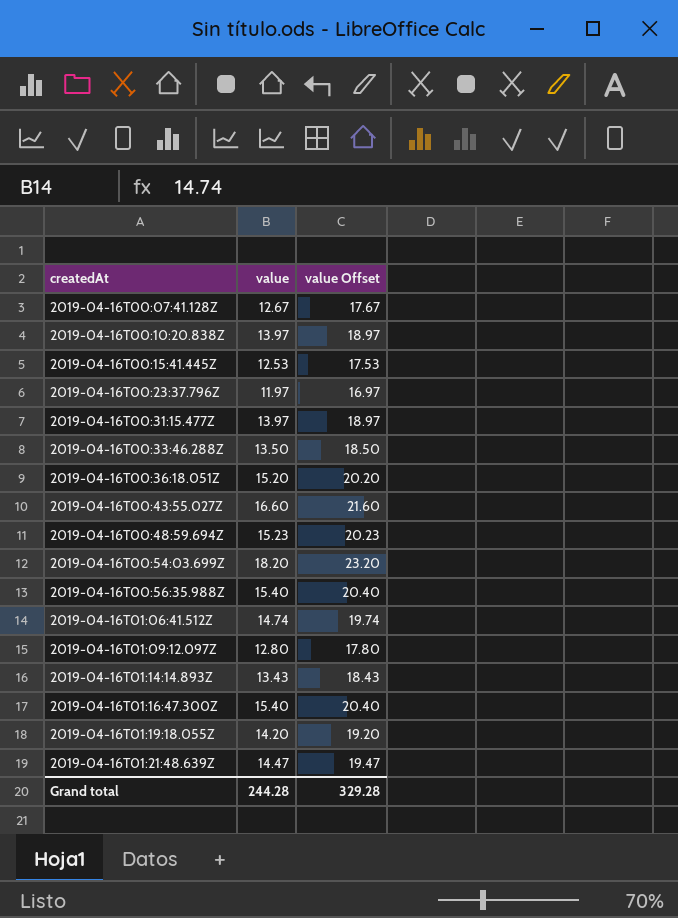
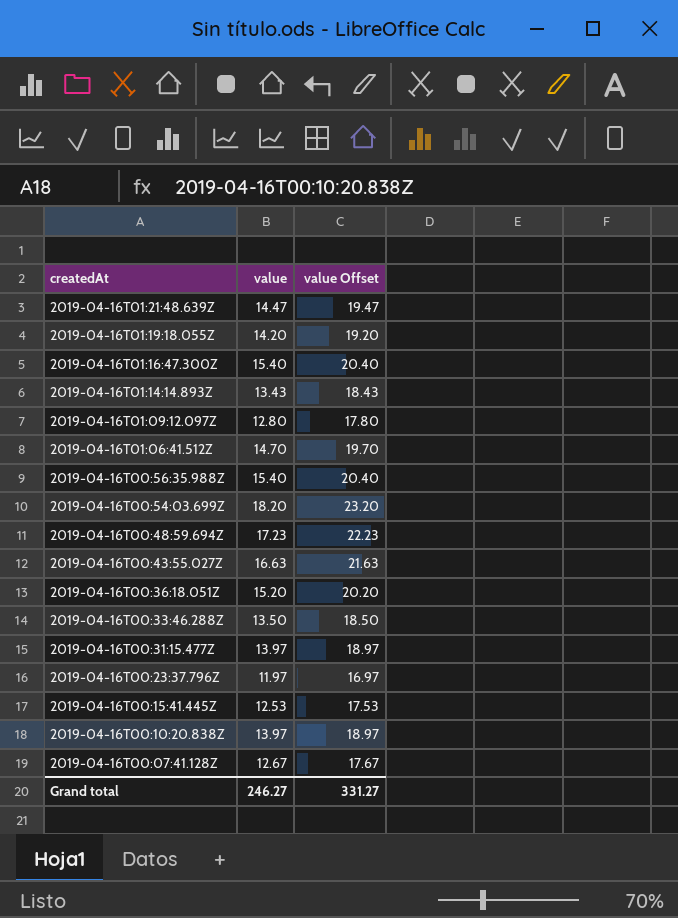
row order: createdAt ascending -> createdAt descending
2019-04-16T01:06:41.512Z | value: 14.74 -> 14.70
2019-04-16T01:06:41.512Z | value Offset: 19.74 -> 19.70
2019-04-16T00:48:59.694Z | value: 15.23 -> 17.23
2019-04-16T00:48:59.694Z | value Offset: 20.23 -> 22.23
2019-04-16T00:43:55.027Z | value: 16.60 -> 16.63
2019-04-16T00:43:55.027Z | value Offset: 21.60 -> 21.63
Grand total | value: 244.28 -> 246.27
Grand total | value Offset: 329.28 -> 331.27

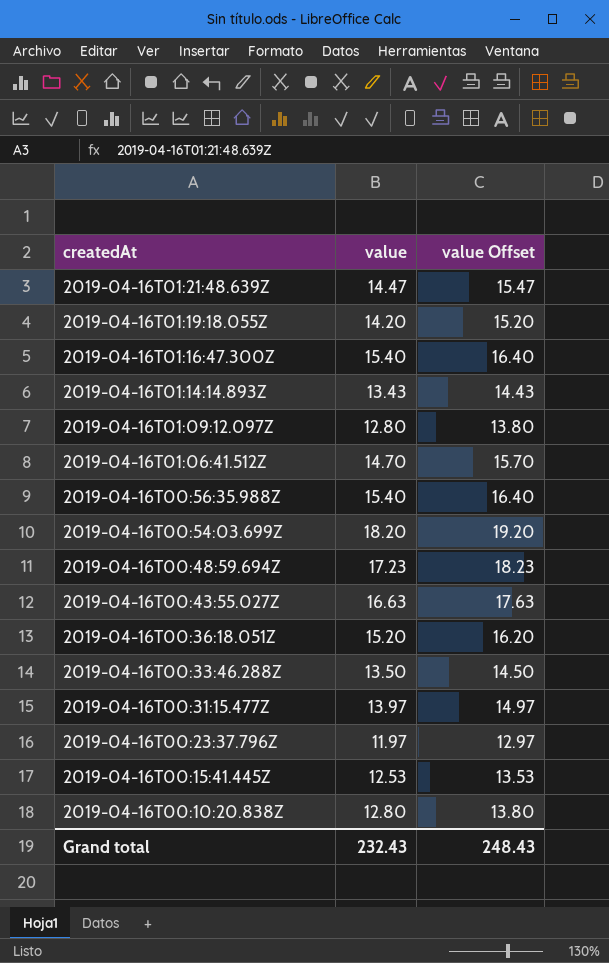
column value Offset | formula: [value] + 5 -> [value] + 1
row 2019-04-16T00:07:41.128Z: 12.67 | 17.67 -> none
2019-04-16T00:10:20.838Z | value: 13.97 -> 12.80
Grand total | value: 246.27 -> 232.43
Grand total | value Offset: 331.27 -> 248.43

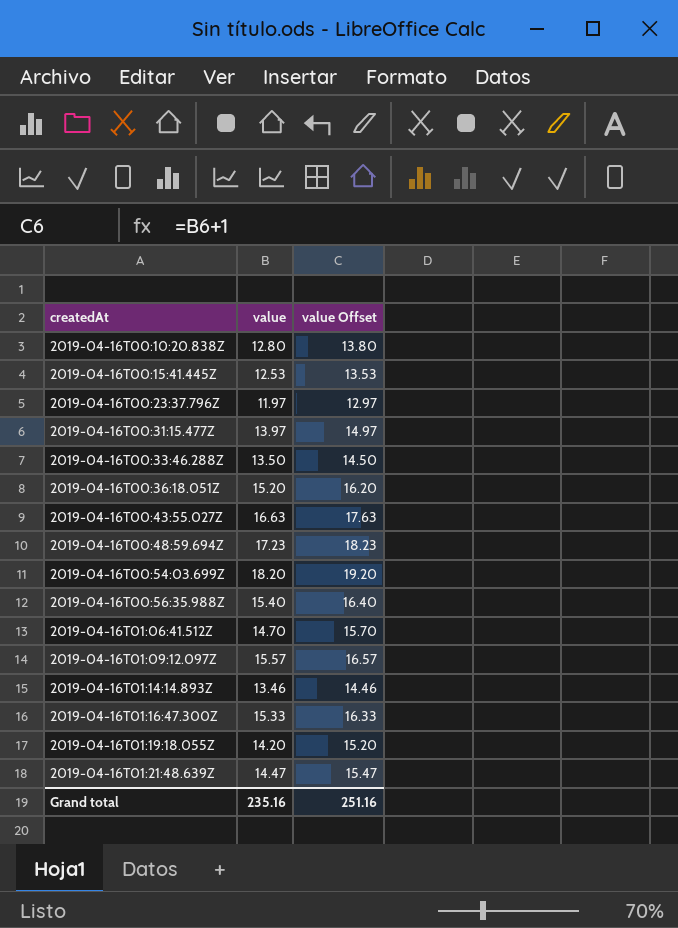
row order: createdAt descending -> createdAt ascending
2019-04-16T01:09:12.097Z | value: 12.80 -> 15.57
2019-04-16T01:09:12.097Z | value Offset: 13.80 -> 16.57
2019-04-16T01:14:14.893Z | value: 13.43 -> 13.46
2019-04-16T01:14:14.893Z | value Offset: 14.43 -> 14.46
2019-04-16T01:16:47.300Z | value: 15.40 -> 15.33
2019-04-16T01:16:47.300Z | value Offset: 16.40 -> 16.33
Grand total | value: 232.43 -> 235.16
Grand total | value Offset: 248.43 -> 251.16

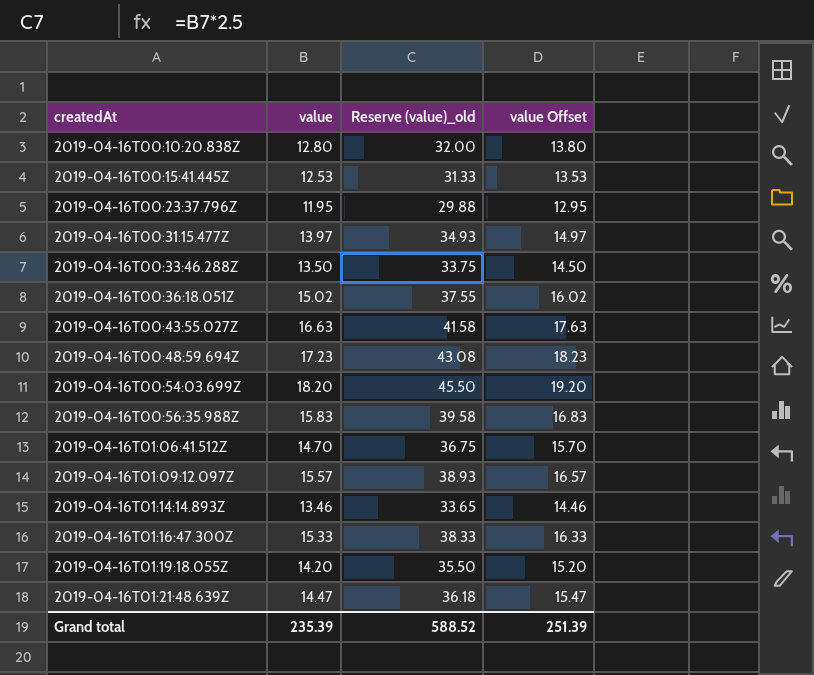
column Reserve (value)_old | formula: none -> [value] * 2.5
2019-04-16T00:23:37.796Z | value: 11.97 -> 11.95
2019-04-16T00:23:37.796Z | value Offset: 12.97 -> 12.95
2019-04-16T00:36:18.051Z | value: 15.20 -> 15.02
2019-04-16T00:36:18.051Z | value Offset: 16.20 -> 16.02
2019-04-16T00:56:35.988Z | value: 15.40 -> 15.83
2019-04-16T00:56:35.988Z | value Offset: 16.40 -> 16.83
Grand total | value: 235.16 -> 235.39
Grand total | value Offset: 251.16 -> 251.39

